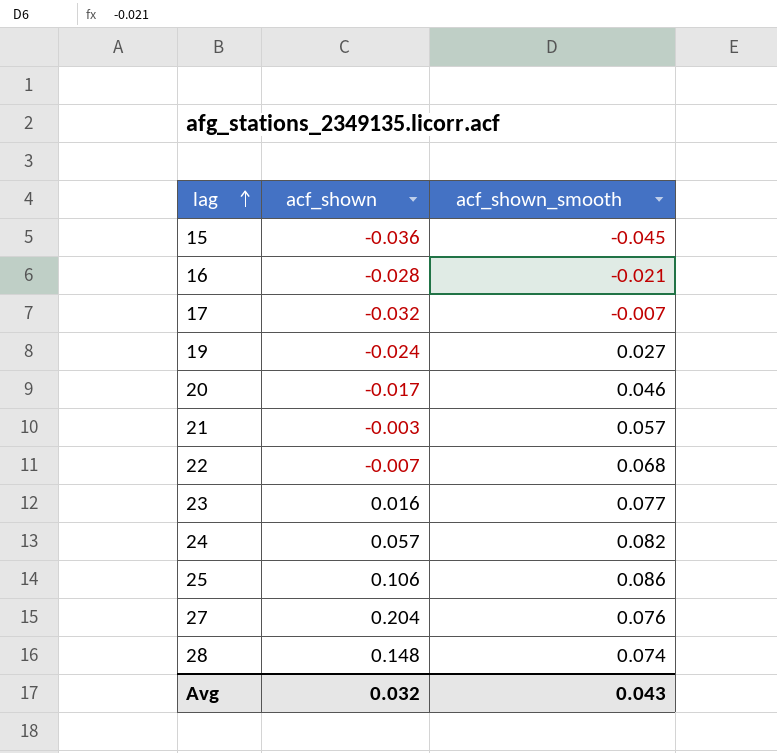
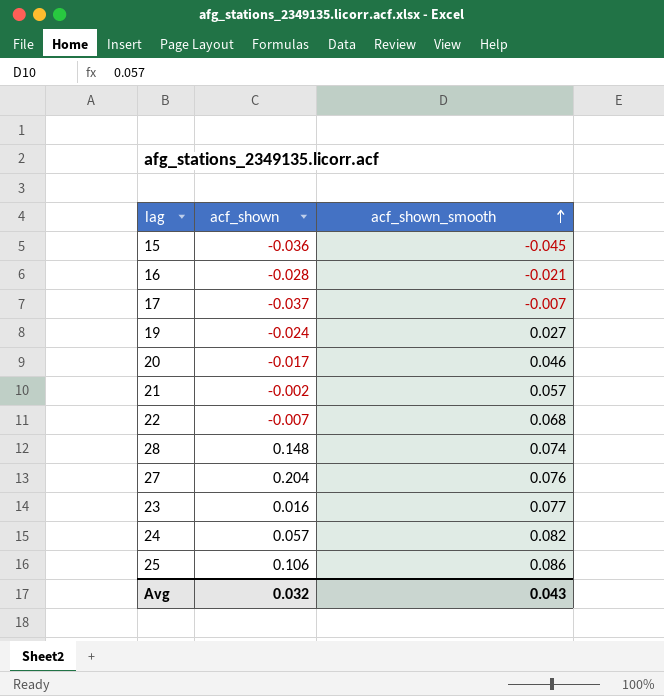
row order: lag ascending -> acf_shown_smooth ascending
17 | acf_shown: -0.032 -> -0.037
21 | acf_shown: -0.003 -> -0.002

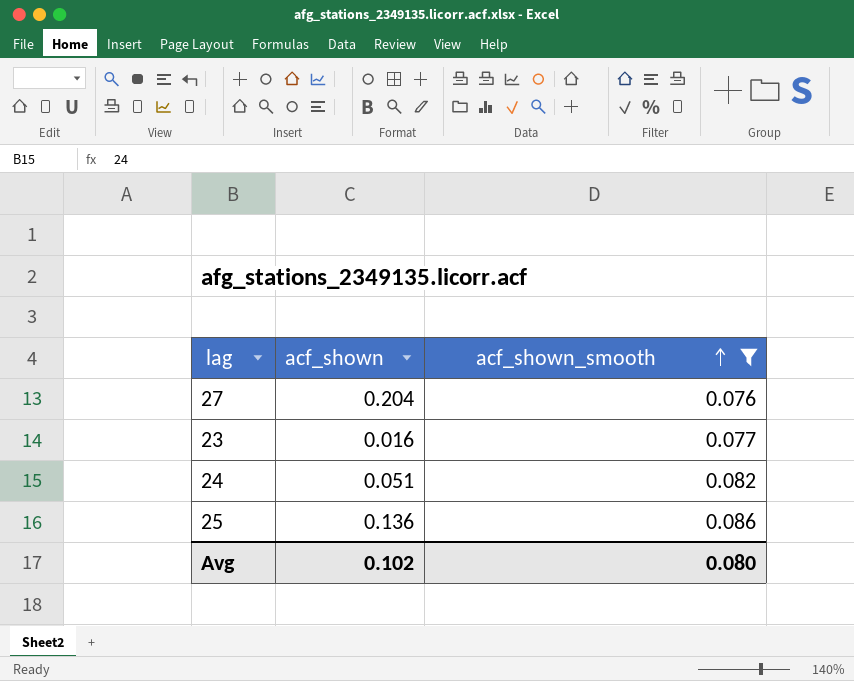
filter: none -> acf_shown_smooth >= 0.076
24 | acf_shown: 0.057 -> 0.051
25 | acf_shown: 0.106 -> 0.136
Avg | acf_shown: 0.032 -> 0.102
Avg | acf_shown_smooth: 0.043 -> 0.080

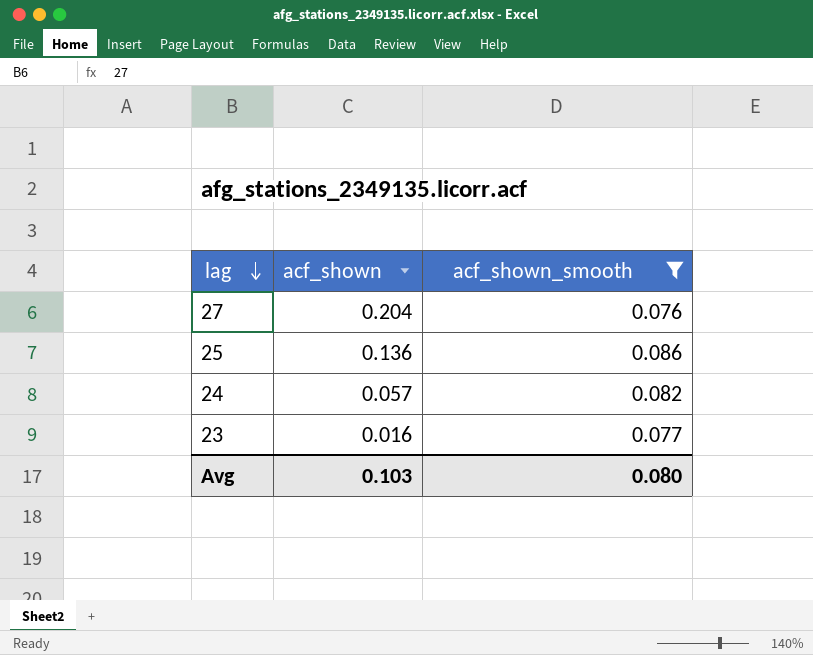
row order: acf_shown_smooth ascending -> lag descending
24 | acf_shown: 0.051 -> 0.057
Avg | acf_shown: 0.102 -> 0.103

